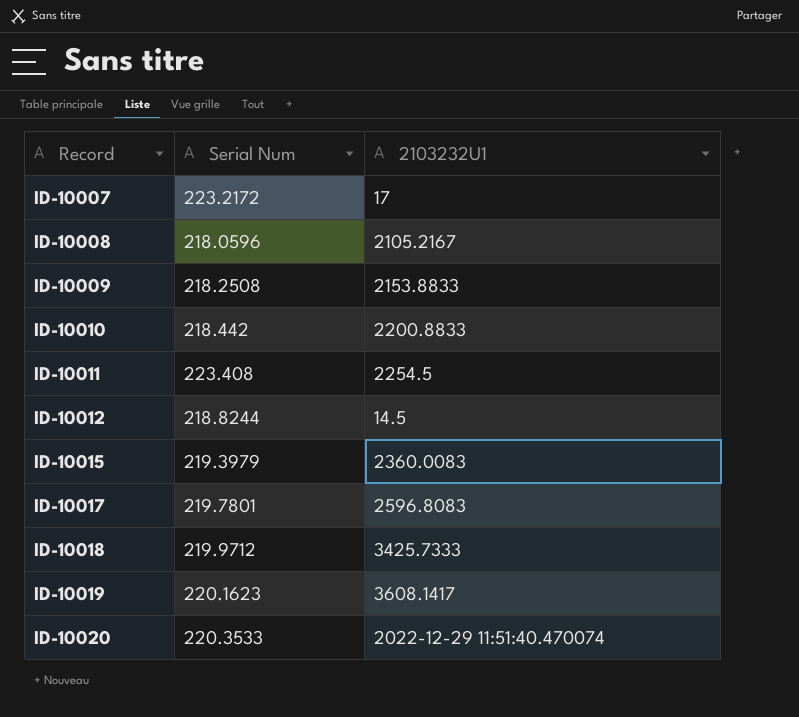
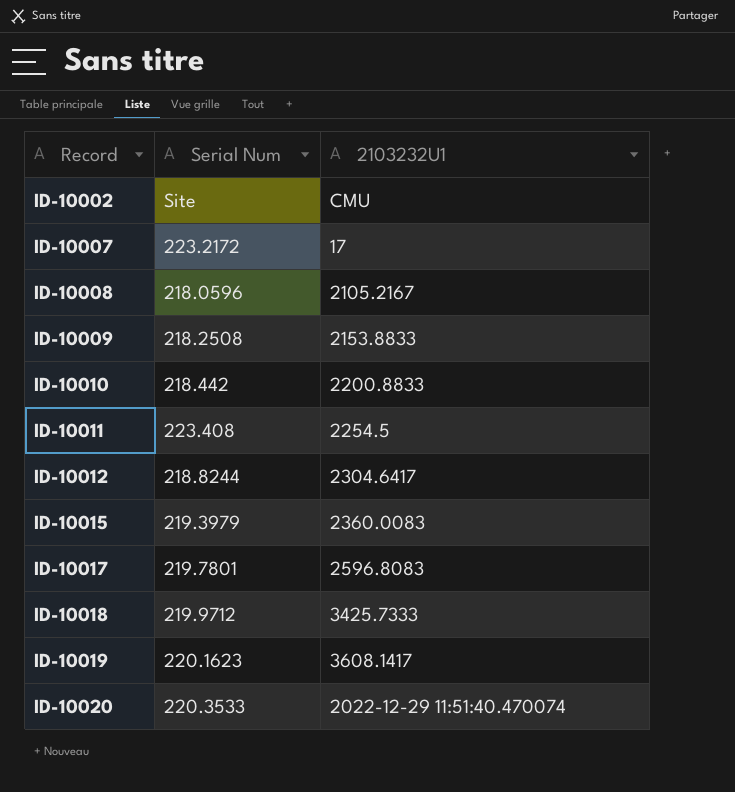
row ID-10002: none -> Site | CMU
ID-10012 | 2103232U1: 14.5 -> 2304.6417

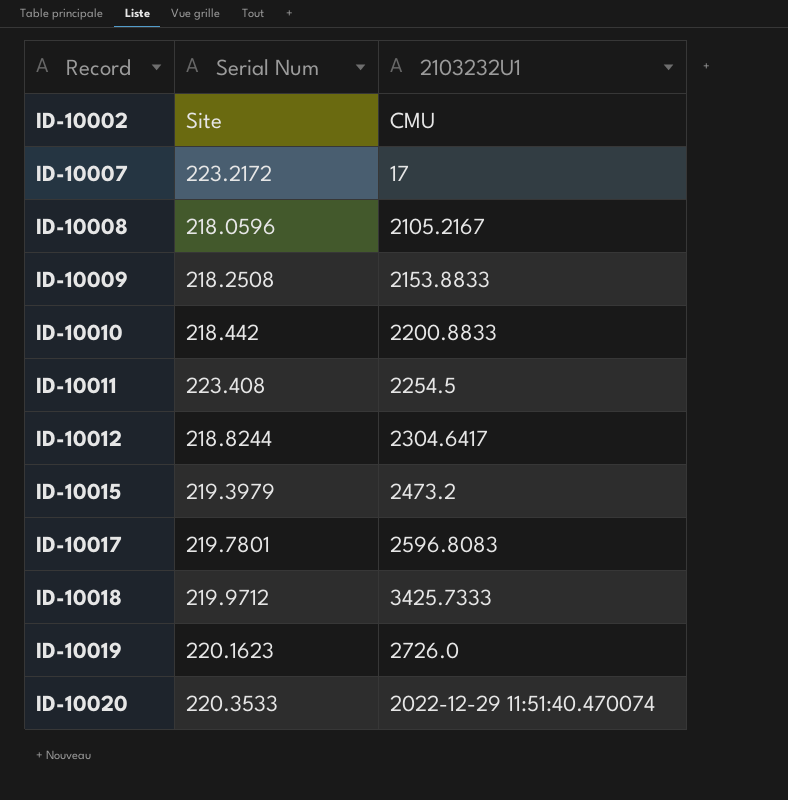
ID-10015 | 2103232U1: 2360.0083 -> 2473.2
ID-10019 | 2103232U1: 3608.1417 -> 2726.0

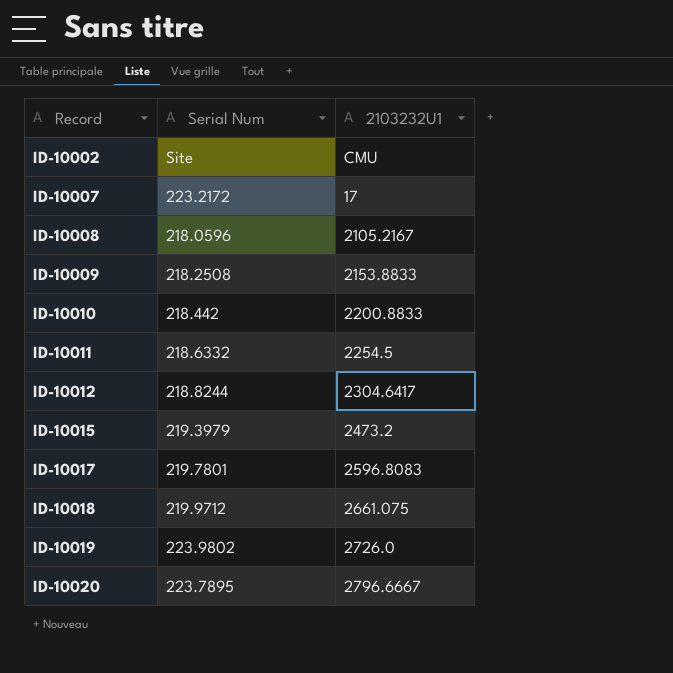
ID-10011 | Serial Num: 223.408 -> 218.6332
ID-10018 | 2103232U1: 3425.7333 -> 2661.075
ID-10019 | Serial Num: 220.1623 -> 223.9802
ID-10020 | Serial Num: 220.3533 -> 223.7895
ID-10020 | 2103232U1: 2022-12-29 11:51:40.470074 -> 2796.6667

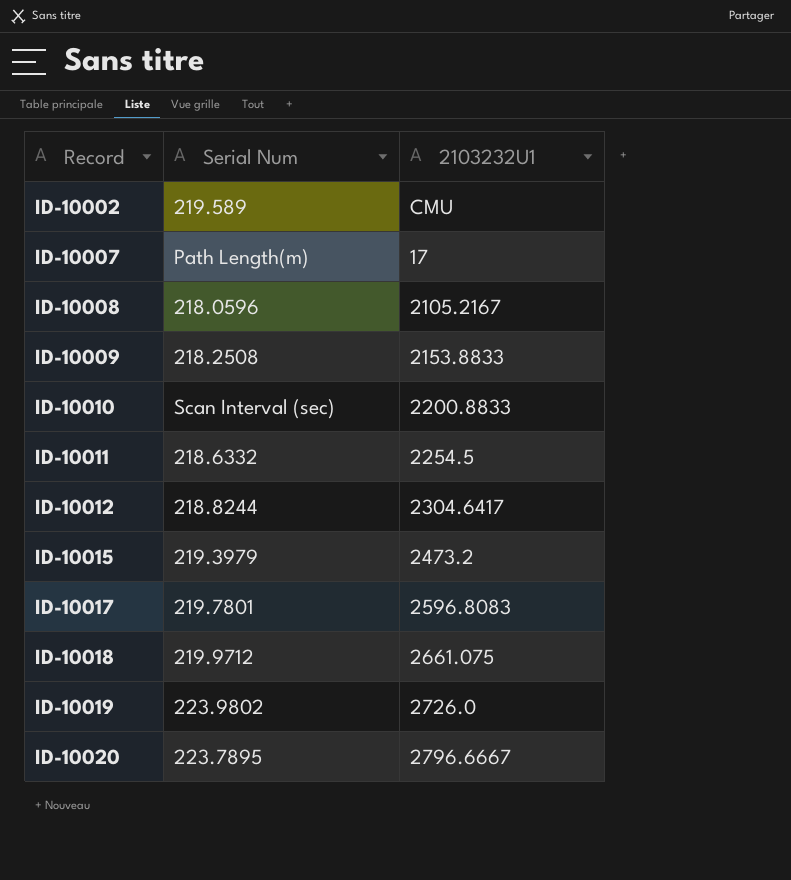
ID-10002 | Serial Num: Site -> 219.589
ID-10007 | Serial Num: 223.2172 -> Path Length(m)
ID-10010 | Serial Num: 218.442 -> Scan Interval (sec)

